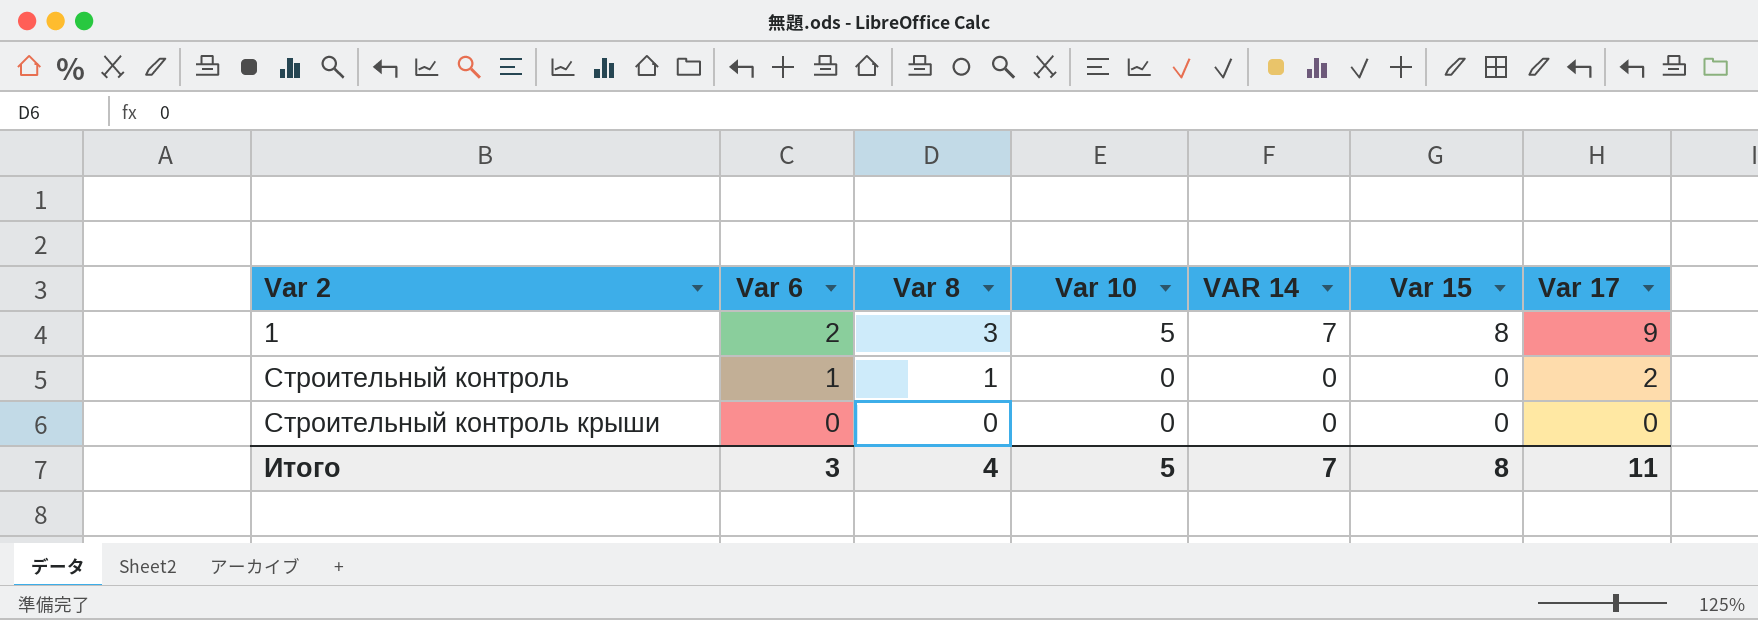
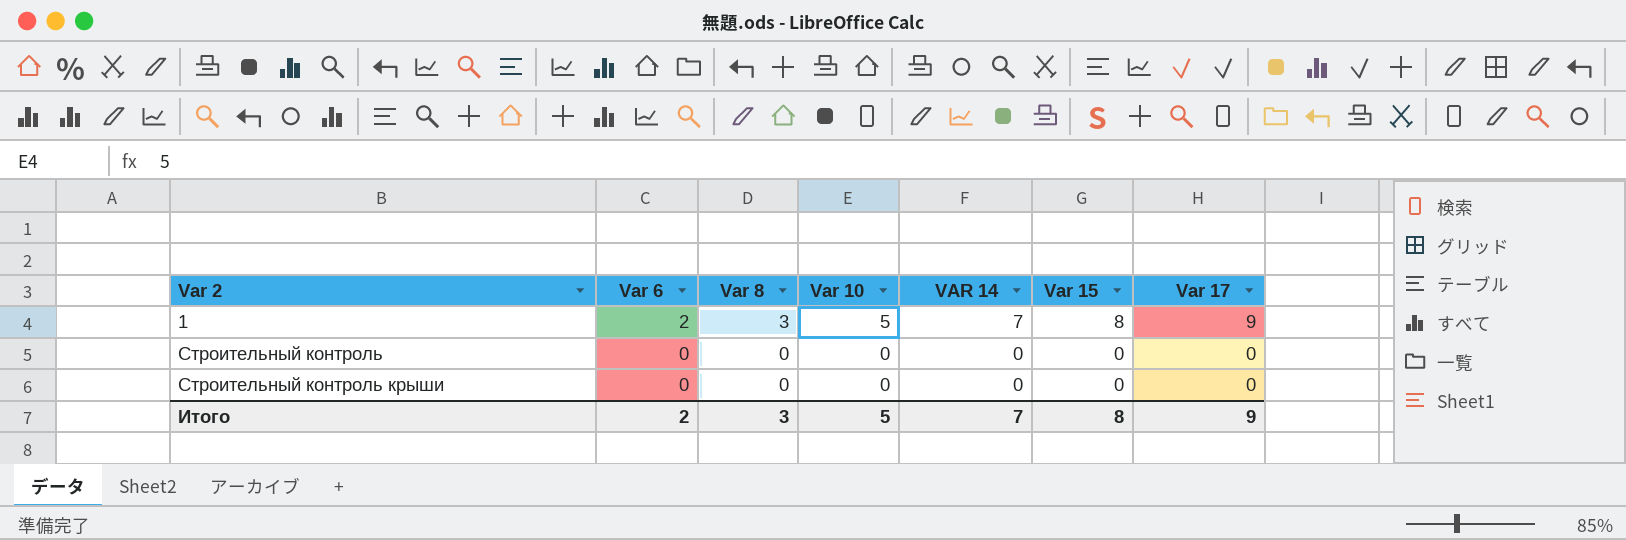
Строительный контроль | Var 6: 1 -> 0
Строительный контроль | Var 8: 1 -> 0
Строительный контроль | Var 17: 2 -> 0
Итого | Var 6: 3 -> 2
Итого | Var 8: 4 -> 3
Итого | Var 17: 11 -> 9

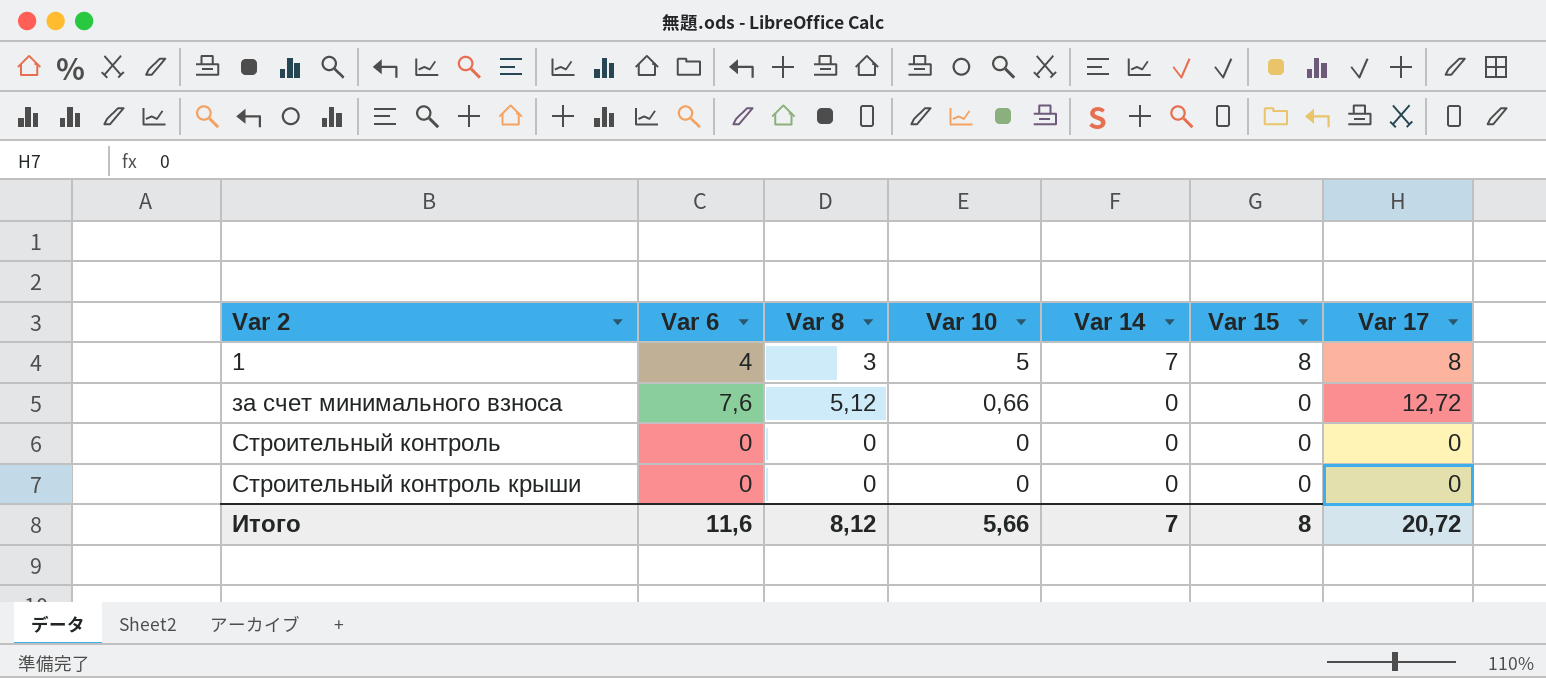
column name: VAR 14 -> Var 14
1 | Var 6: 2 -> 4
1 | Var 17: 9 -> 8
row за счет минимального взноса: none -> 7,6 | 5,12 | 0,66 | 0 | 0 | 12,72
Итого | Var 6: 2 -> 11,6
Итого | Var 8: 3 -> 8,12
Итого | Var 10: 5 -> 5,66
Итого | Var 17: 9 -> 20,72

